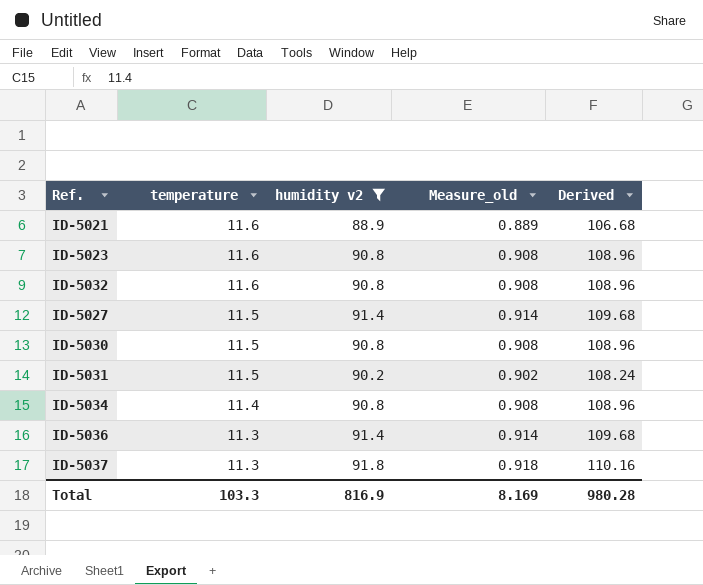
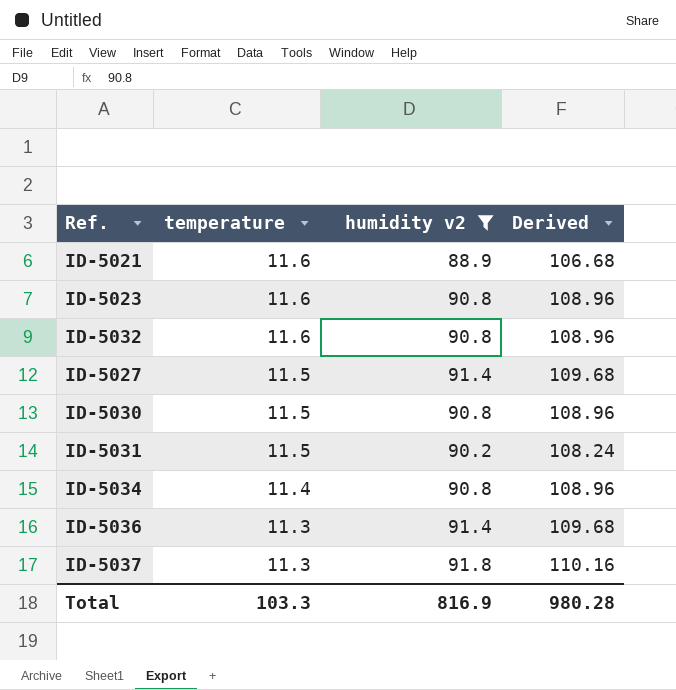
column Measure_old | formula: [humidity v2] * 0.01 -> none

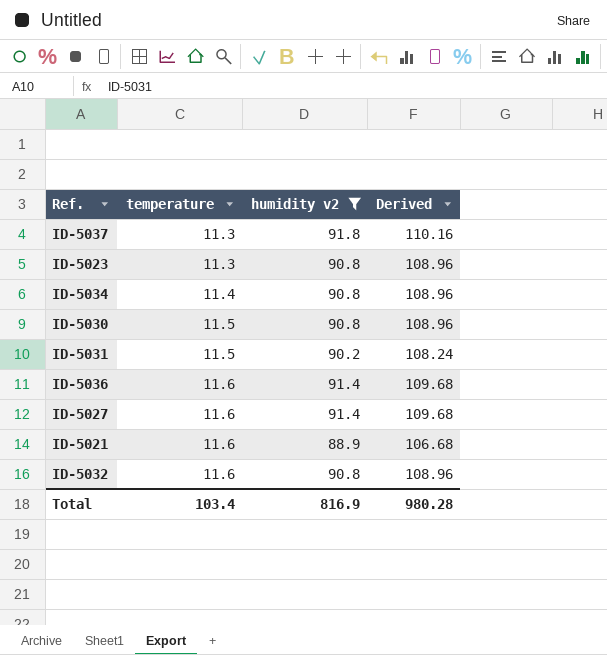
row order: temperature descending -> temperature ascending
ID-5023 | temperature: 11.6 -> 11.3
ID-5036 | temperature: 11.3 -> 11.6
ID-5027 | temperature: 11.5 -> 11.6
Total | temperature: 103.3 -> 103.4

